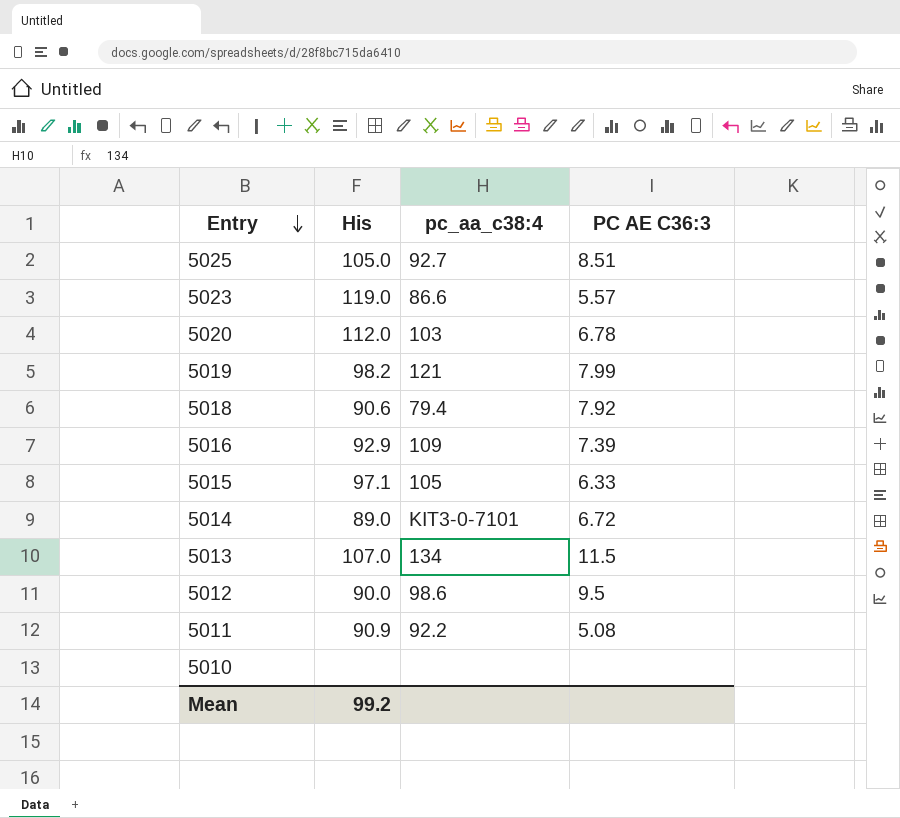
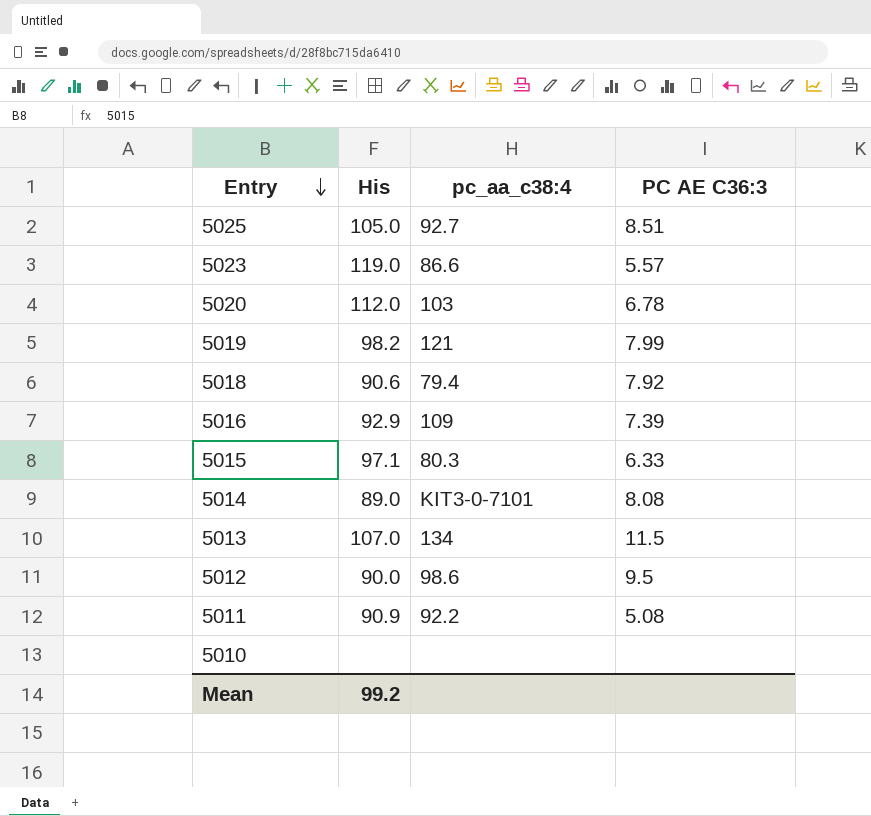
5015 | pc_aa_c38:4: 105 -> 80.3
5014 | PC AE C36:3: 6.72 -> 8.08

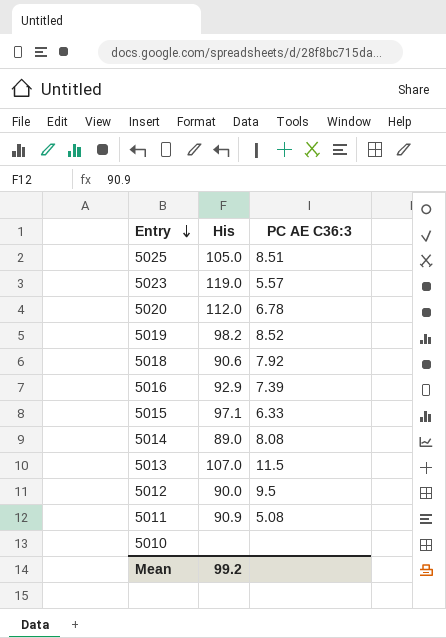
column pc_aa_c38:4 | position: 3 -> none
5019 | PC AE C36:3: 7.99 -> 8.52

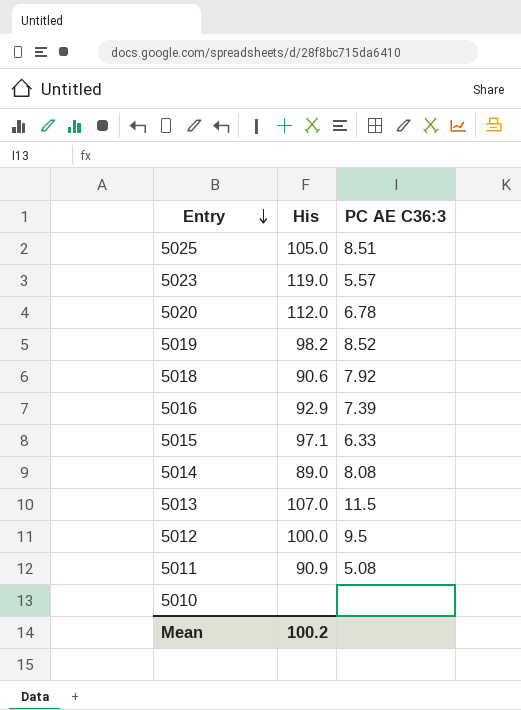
5012 | His: 90.0 -> 100.0
Mean | His: 99.2 -> 100.2

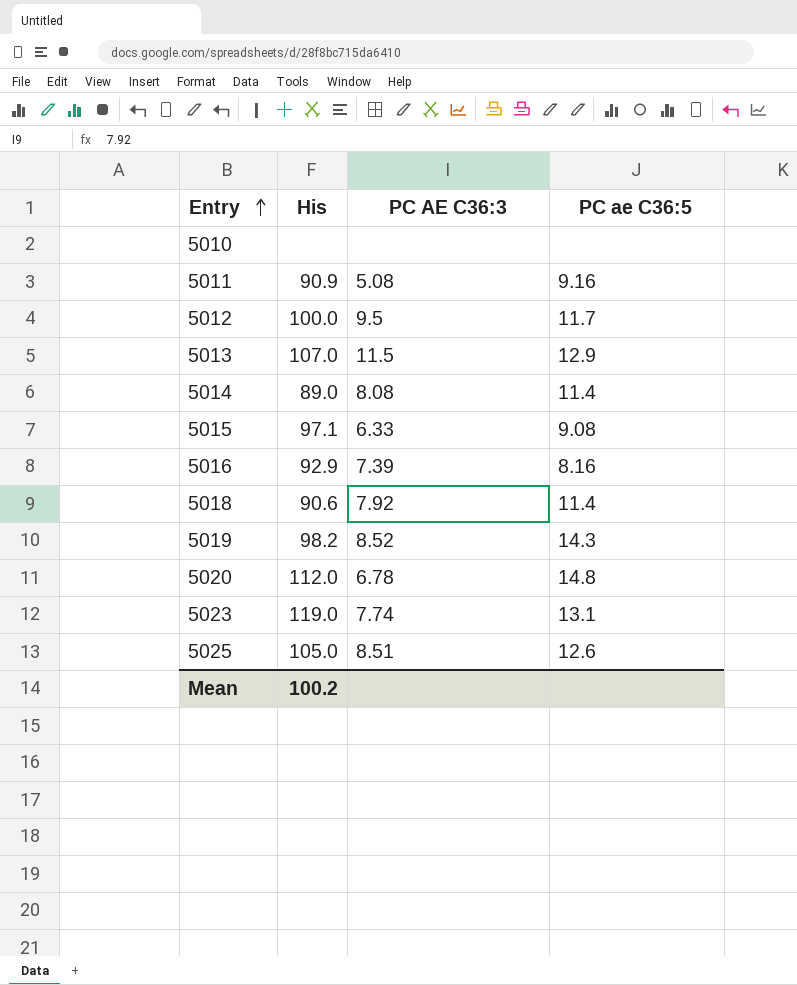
row order: Entry descending -> Entry ascending
column PC ae C36:5 | position: none -> 4
5023 | PC AE C36:3: 5.57 -> 7.74

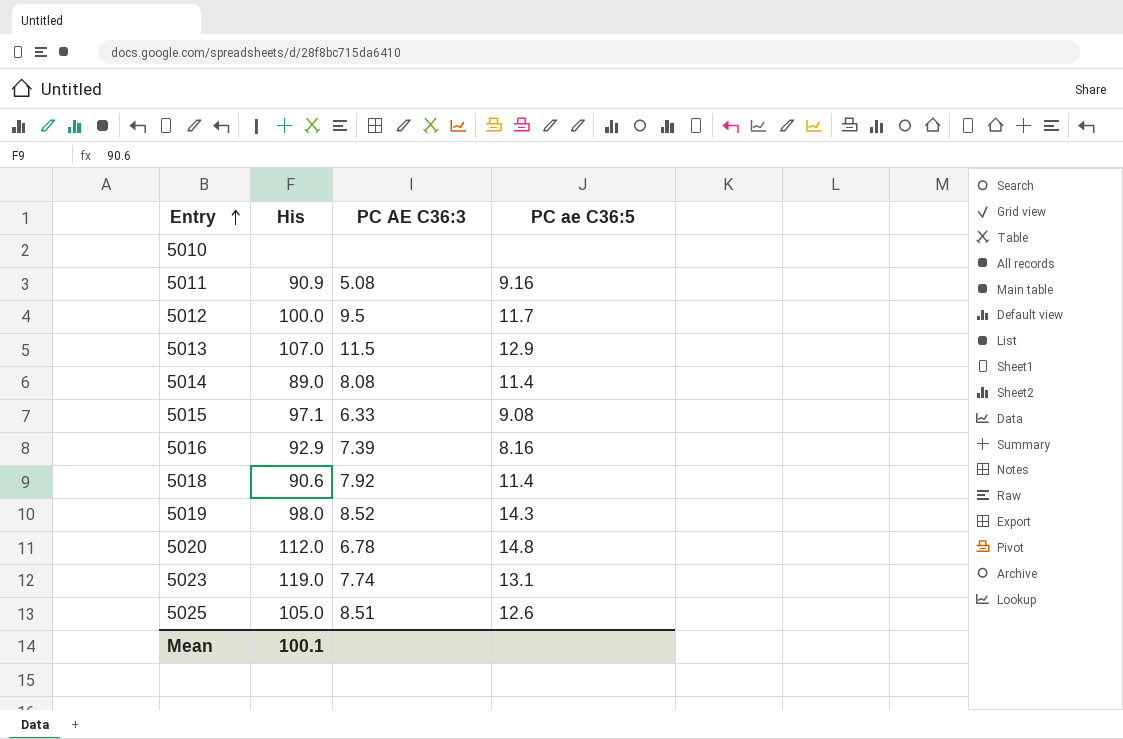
5019 | His: 98.2 -> 98.0
Mean | His: 100.2 -> 100.1

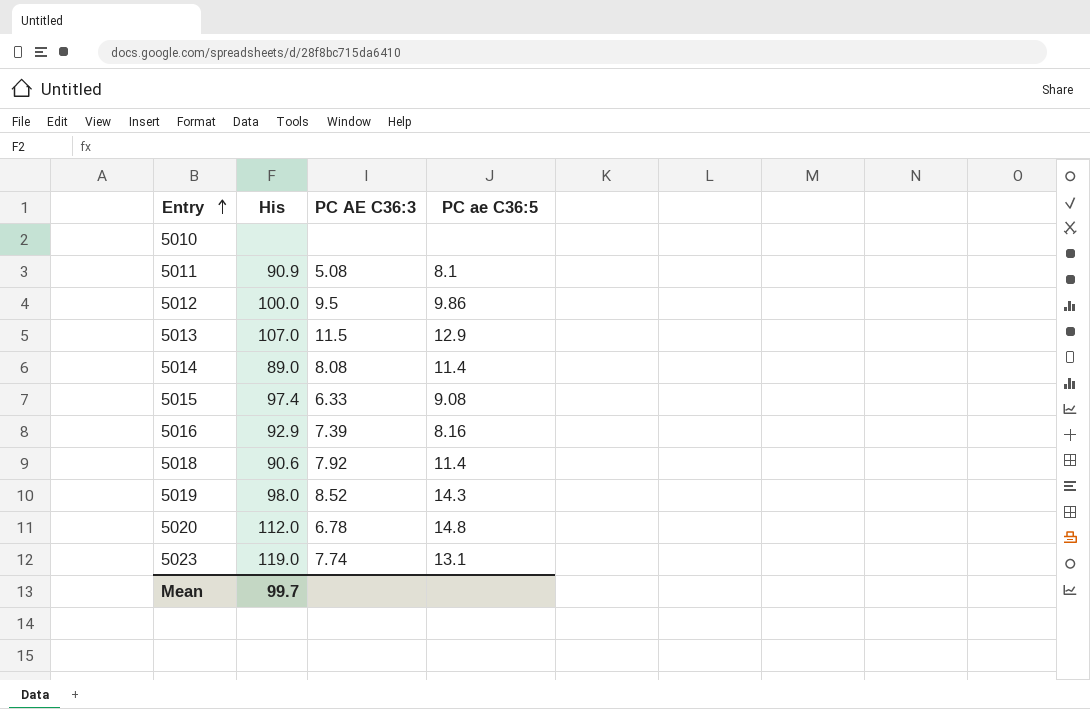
row 5025: 105.0 | 8.51 | 12.6 -> none
5011 | PC ae C36:5: 9.16 -> 8.1
5012 | PC ae C36:5: 11.7 -> 9.86
5015 | His: 97.1 -> 97.4
Mean | His: 100.1 -> 99.7

